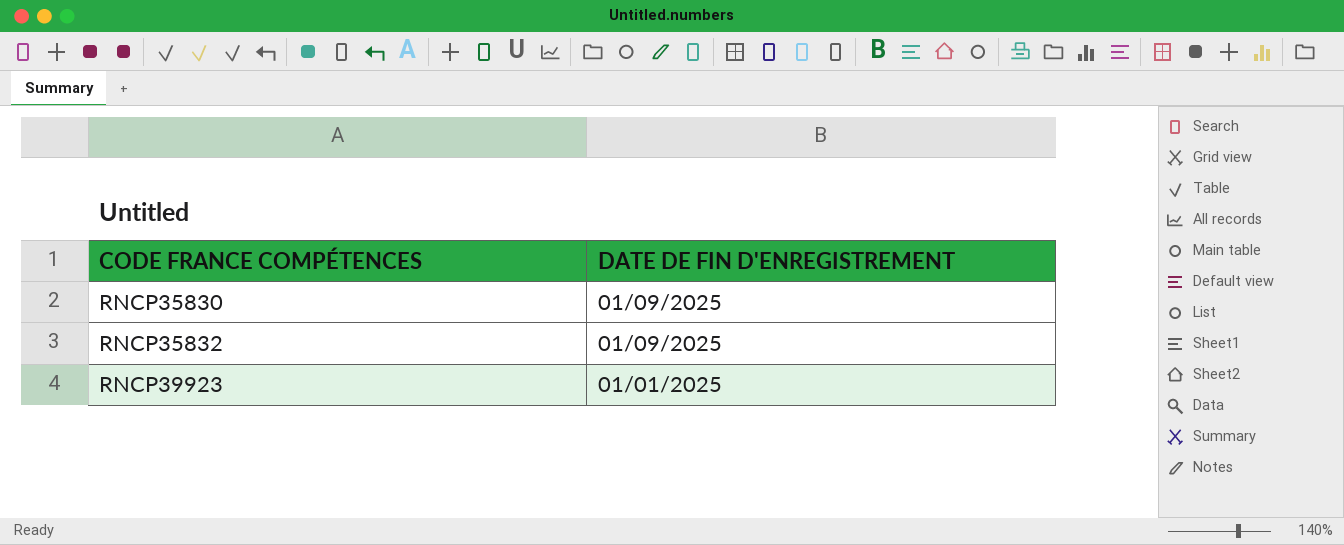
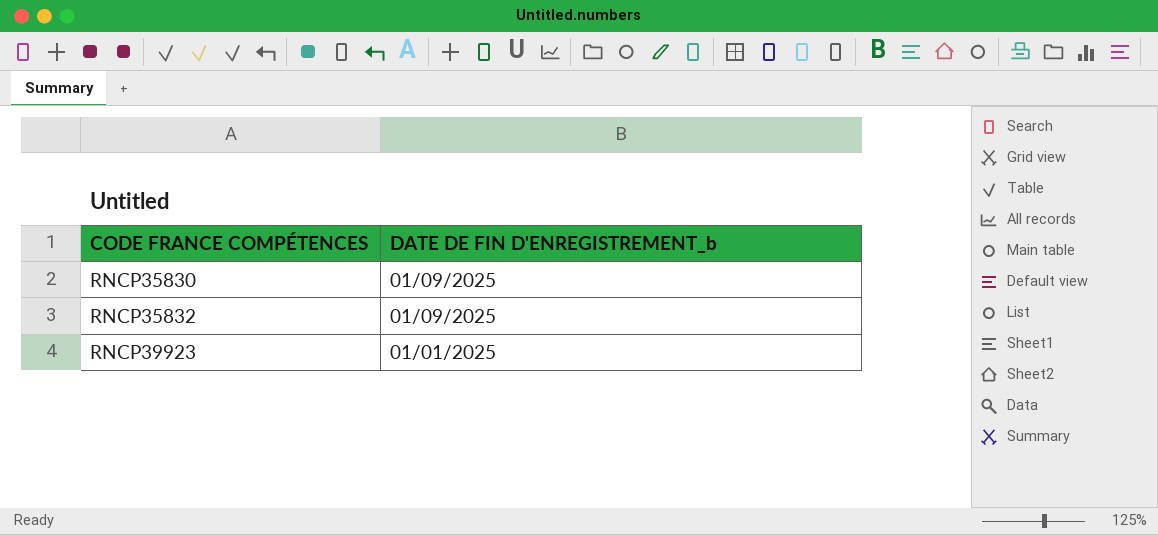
column name: DATE DE FIN D'ENREGISTREMENT -> DATE DE FIN D'ENREGISTREMENT_b

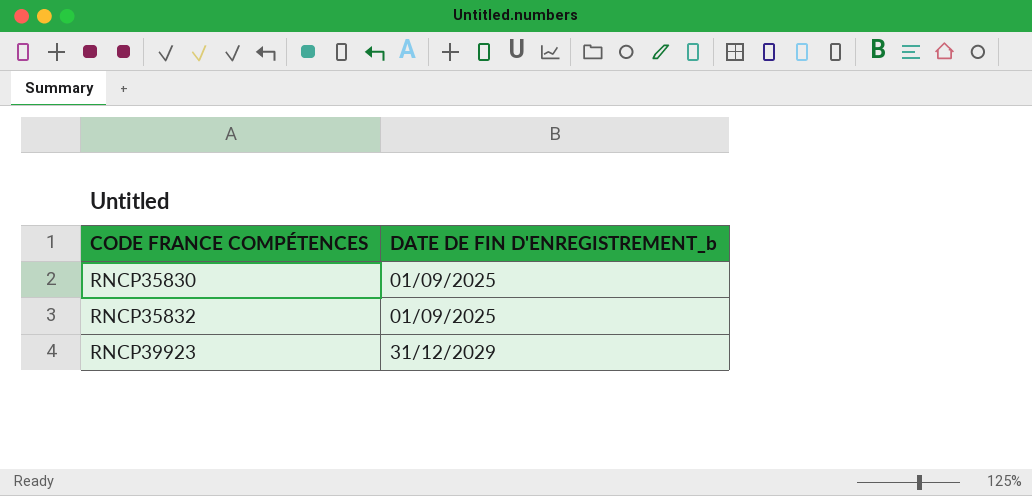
RNCP39923 | DATE DE FIN D'ENREGISTREMENT_b: 01/01/2025 -> 31/12/2029

